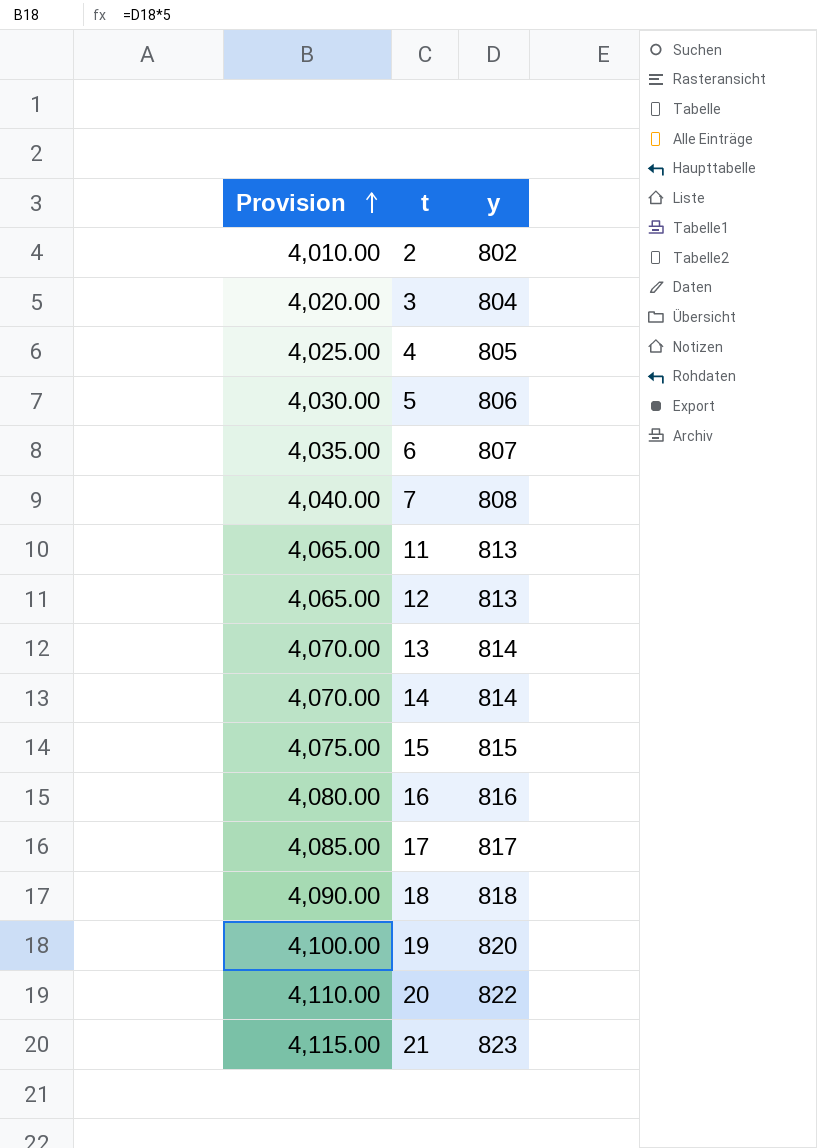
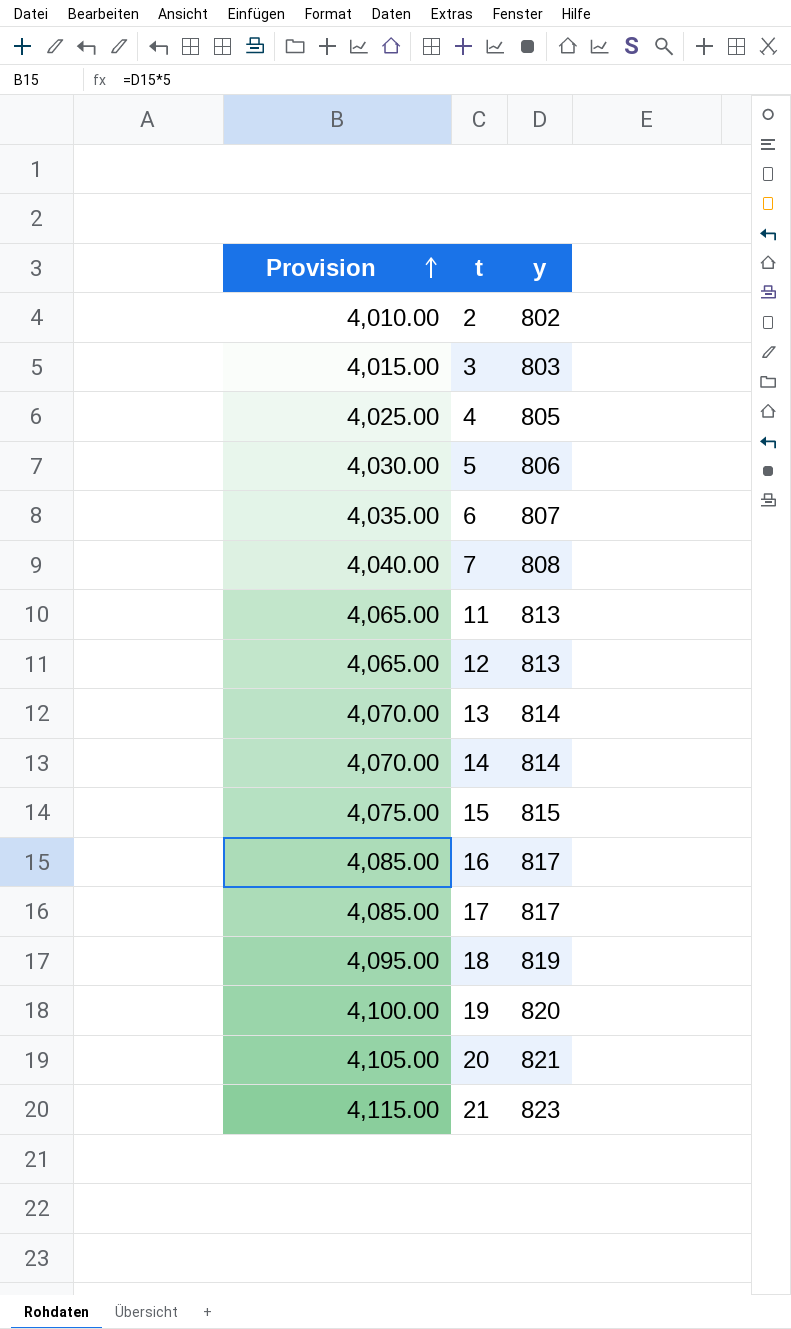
3 | Provision: 4,020.00 -> 4,015.00
3 | y: 804 -> 803
16 | Provision: 4,080.00 -> 4,085.00
16 | y: 816 -> 817
18 | Provision: 4,090.00 -> 4,095.00
18 | y: 818 -> 819
20 | Provision: 4,110.00 -> 4,105.00
20 | y: 822 -> 821

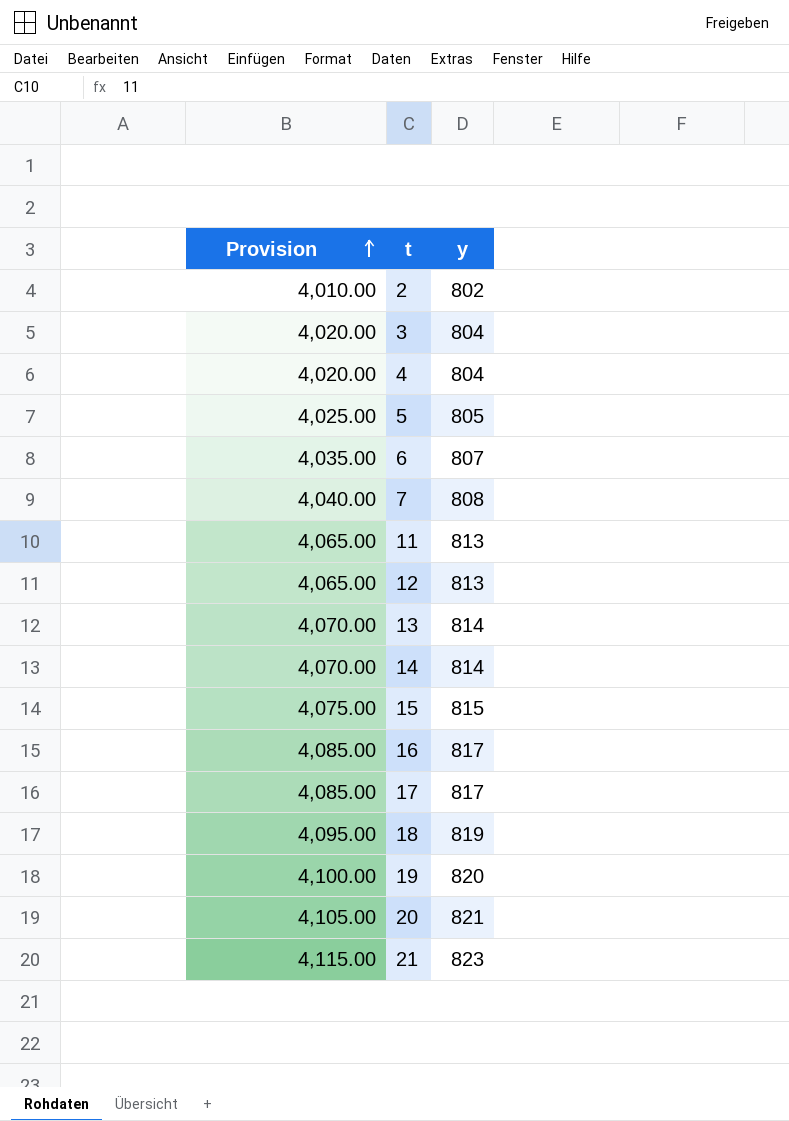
3 | Provision: 4,015.00 -> 4,020.00
3 | y: 803 -> 804
4 | Provision: 4,025.00 -> 4,020.00
4 | y: 805 -> 804
5 | Provision: 4,030.00 -> 4,025.00
5 | y: 806 -> 805

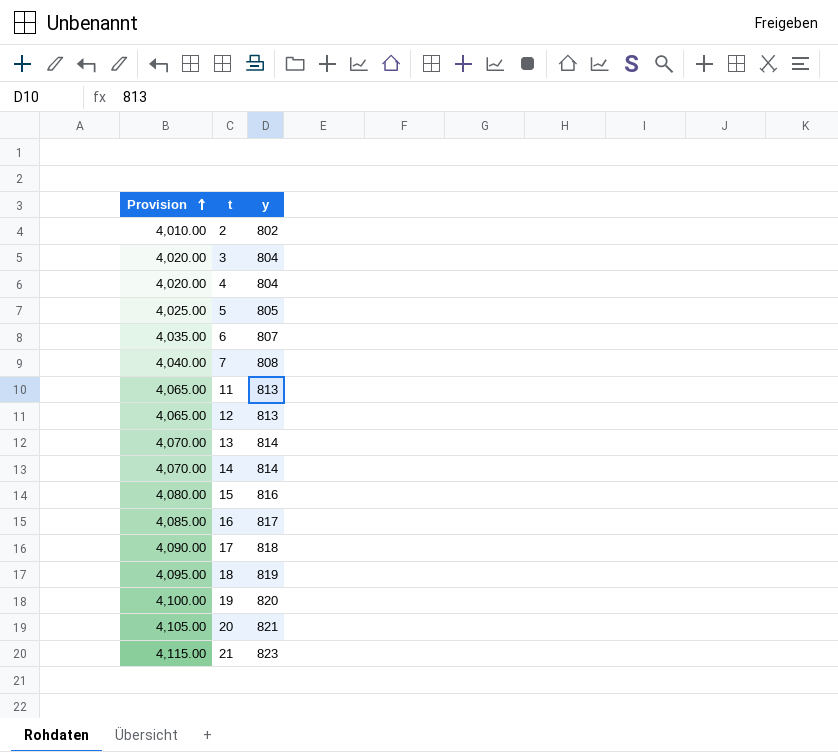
15 | Provision: 4,075.00 -> 4,080.00
15 | y: 815 -> 816
17 | Provision: 4,085.00 -> 4,090.00
17 | y: 817 -> 818

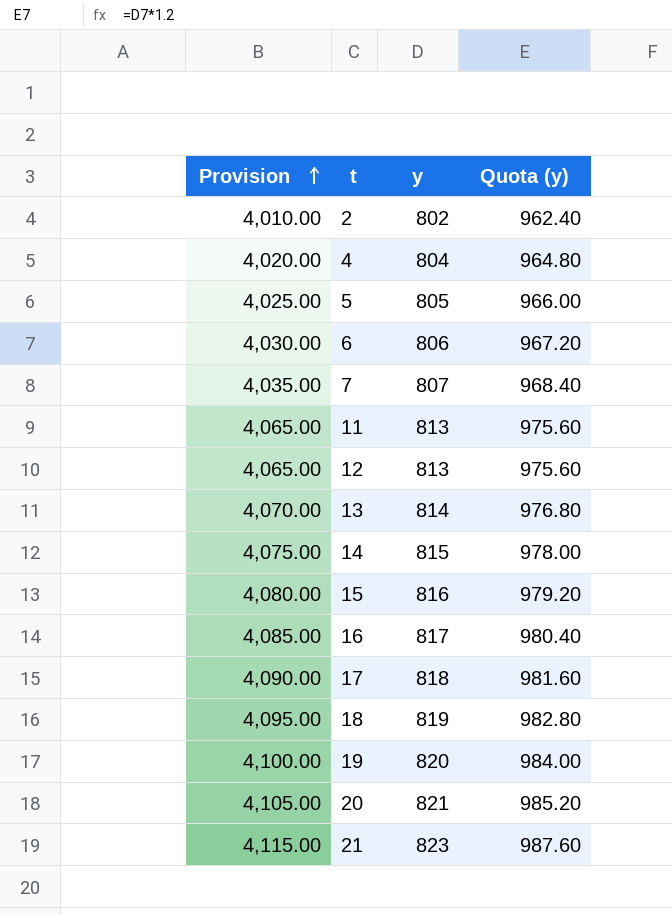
column Quota (y) | formula: none -> [y] * 1.2
row 3: 4,020.00 | 804 -> none
6 | Provision: 4,035.00 -> 4,030.00
6 | y: 807 -> 806
7 | Provision: 4,040.00 -> 4,035.00
7 | y: 808 -> 807
14 | Provision: 4,070.00 -> 4,075.00
14 | y: 814 -> 815

